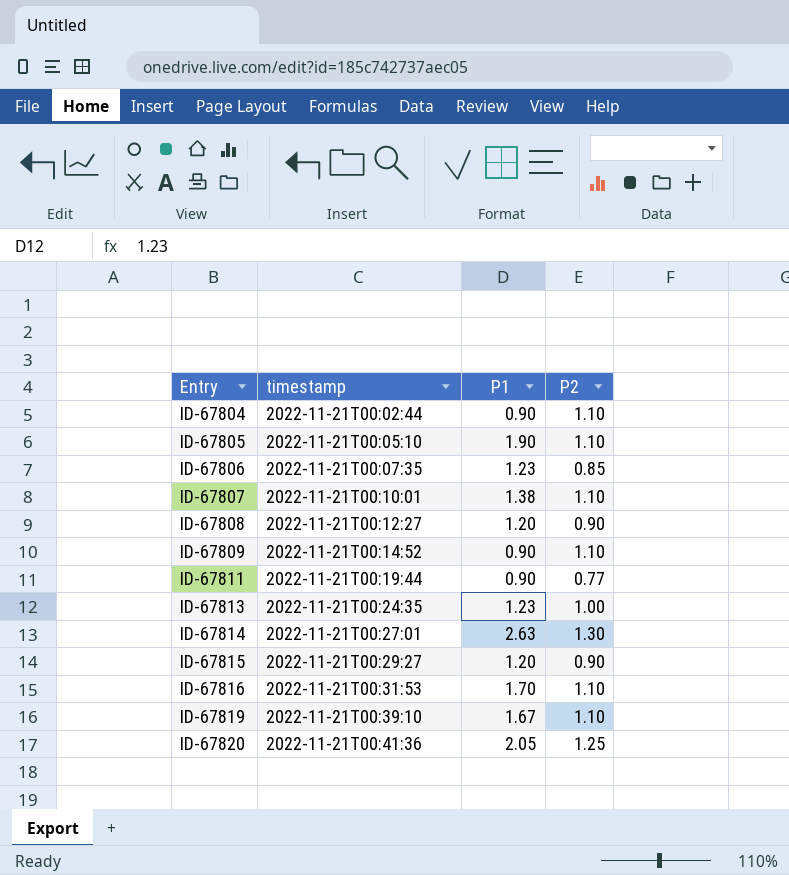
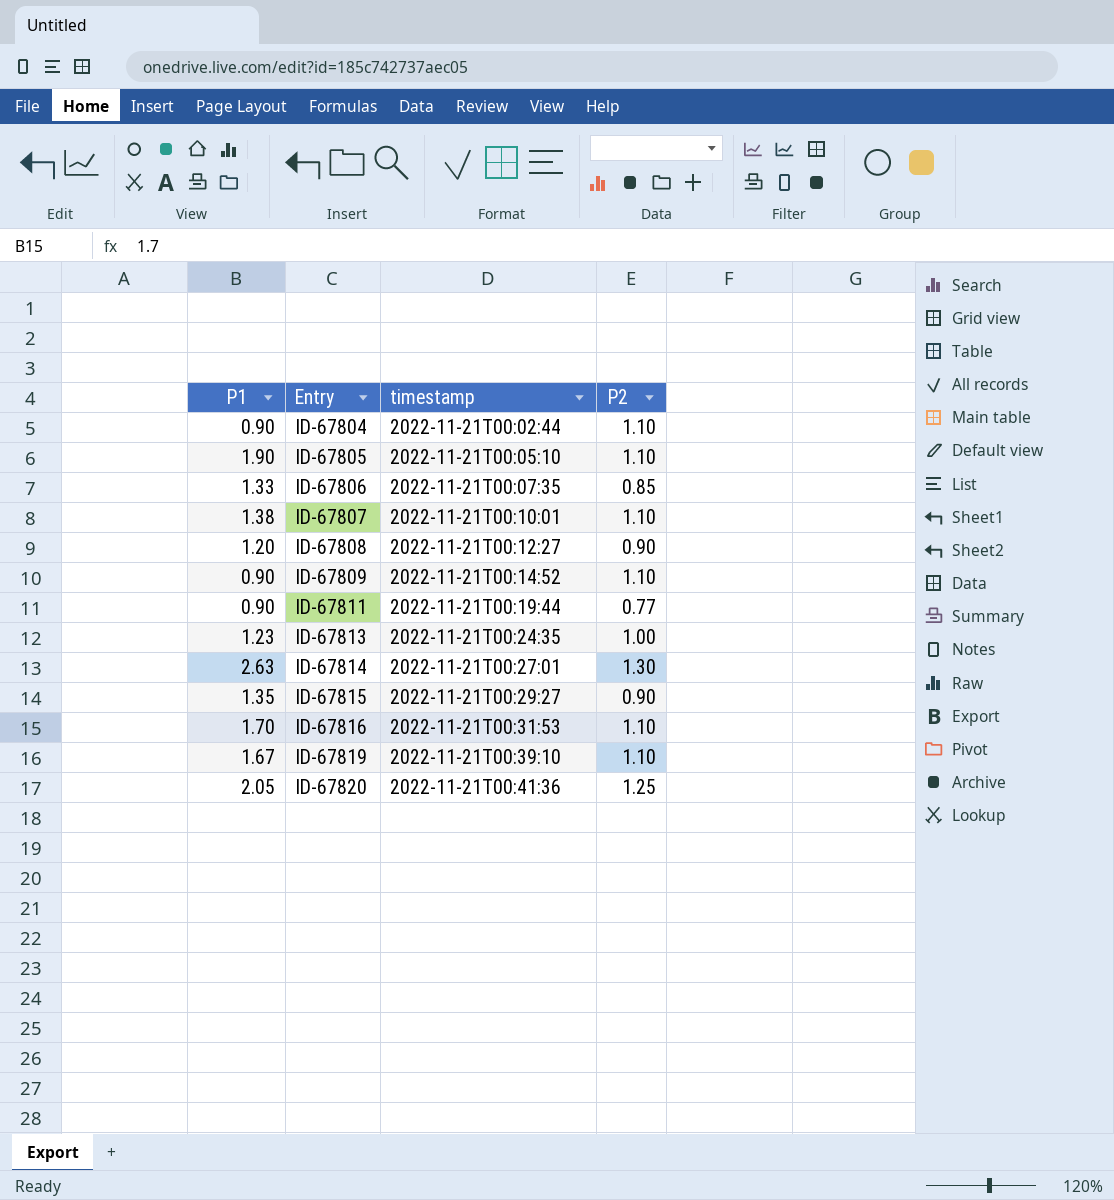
column P1 | position: 3 -> 1
ID-67806 | P1: 1.23 -> 1.33
ID-67815 | P1: 1.20 -> 1.35

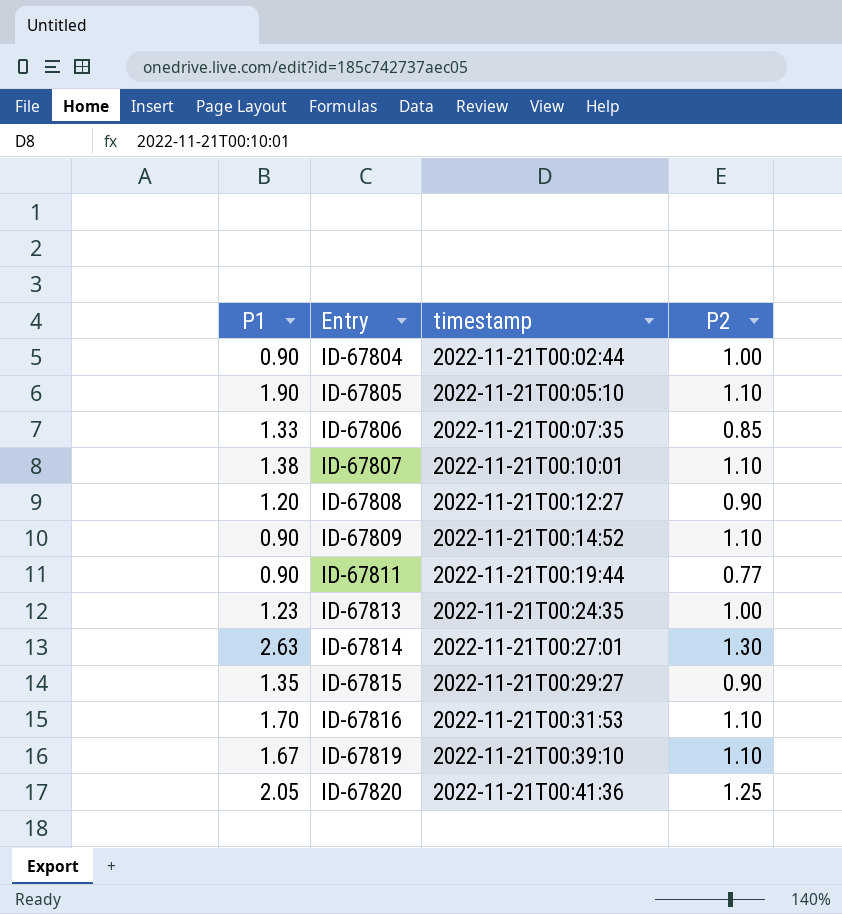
ID-67804 | P2: 1.10 -> 1.00

